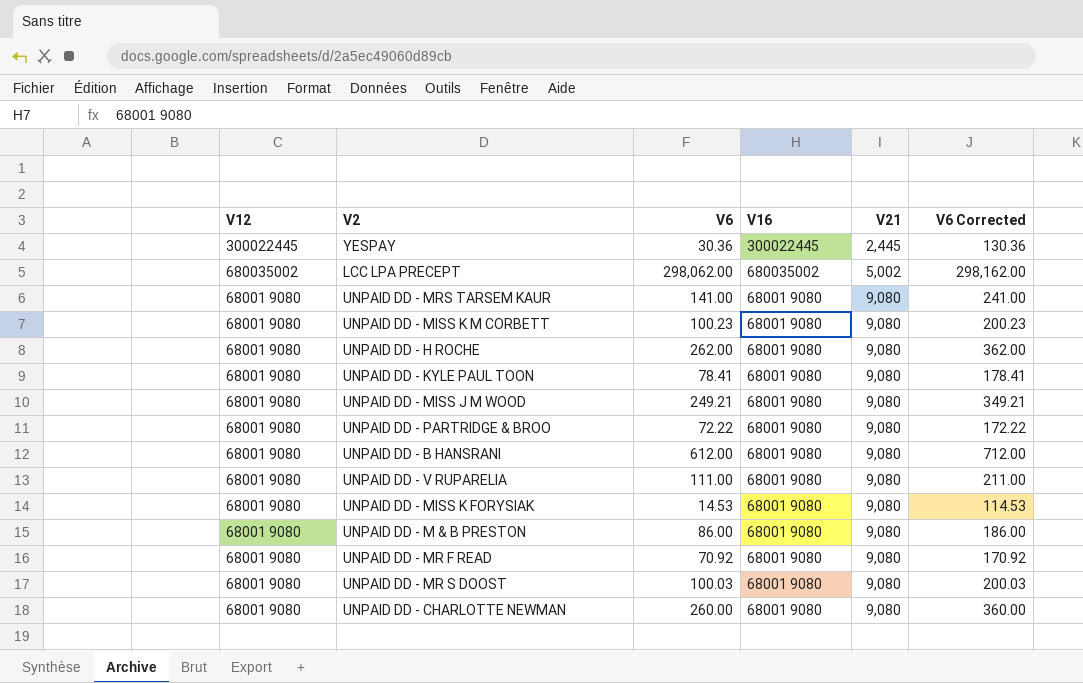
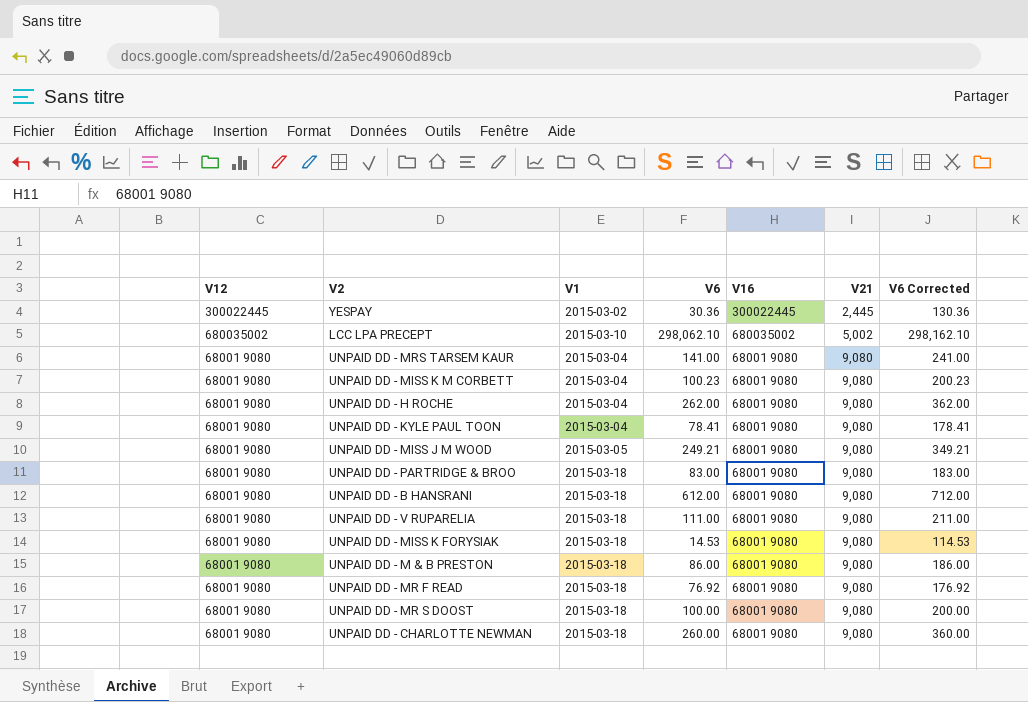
column V1 | position: none -> 3
LCC LPA PRECEPT | V6: 298,062.00 -> 298,062.10
LCC LPA PRECEPT | V6 Corrected: 298,162.00 -> 298,162.10
UNPAID DD - PARTRIDGE & BROO | V6: 72.22 -> 83.00
UNPAID DD - PARTRIDGE & BROO | V6 Corrected: 172.22 -> 183.00
UNPAID DD - MR F READ | V6: 70.92 -> 76.92
UNPAID DD - MR F READ | V6 Corrected: 170.92 -> 176.92
UNPAID DD - MR S DOOST | V6: 100.03 -> 100.00
UNPAID DD - MR S DOOST | V6 Corrected: 200.03 -> 200.00

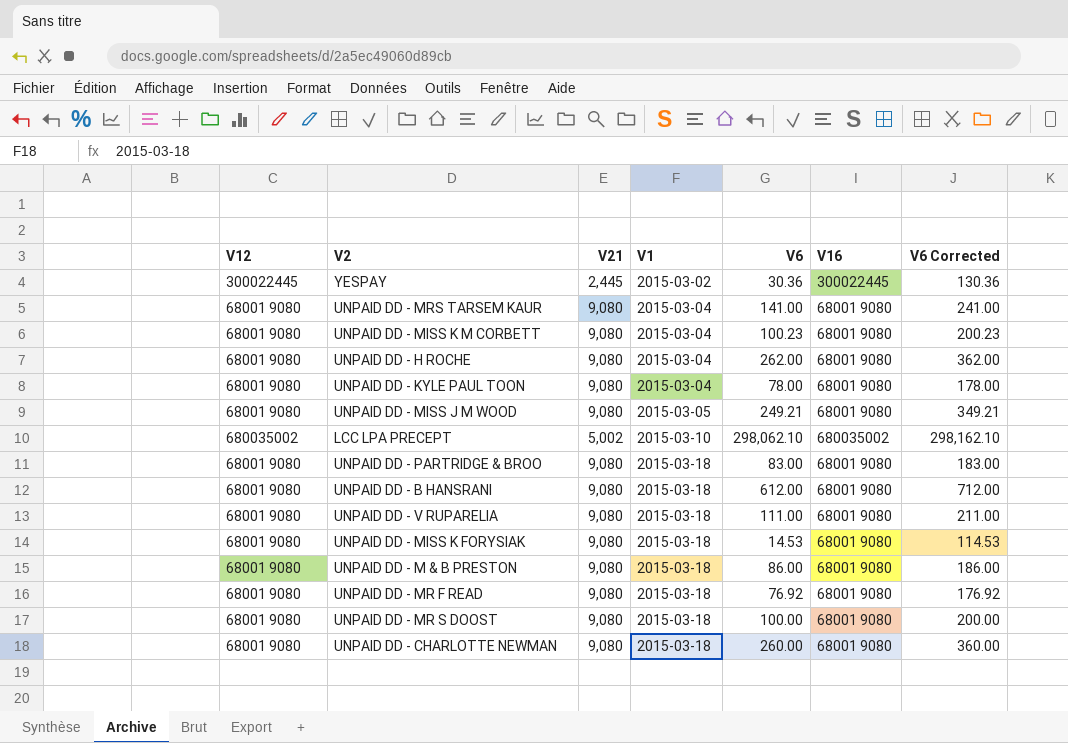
row order: V21 ascending -> V1 ascending
column V21 | position: 6 -> 3
UNPAID DD - KYLE PAUL TOON | V6: 78.41 -> 78.00
UNPAID DD - KYLE PAUL TOON | V6 Corrected: 178.41 -> 178.00

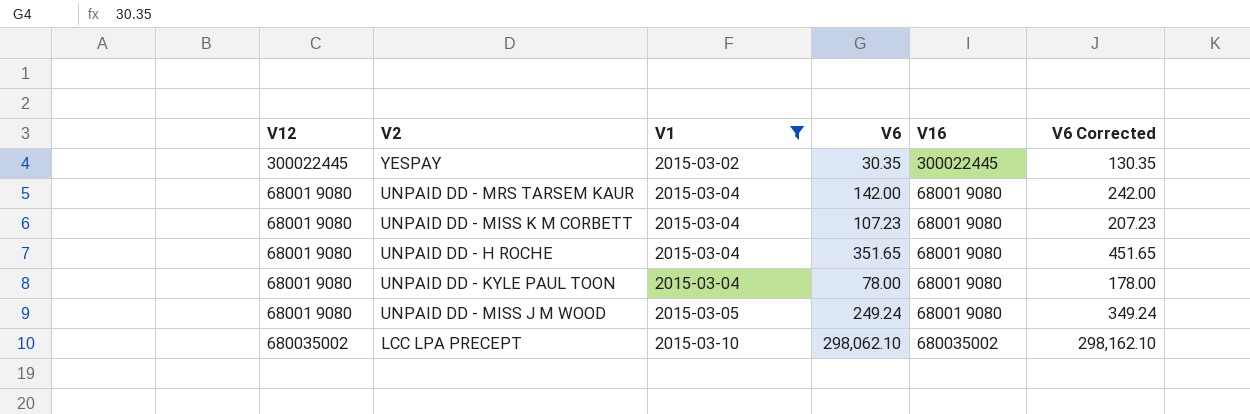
filter: none -> V1 != 2015-03-18
column V21 | position: 3 -> none
YESPAY | V6: 30.36 -> 30.35
YESPAY | V6 Corrected: 130.36 -> 130.35
UNPAID DD - MRS TARSEM KAUR | V6: 141.00 -> 142.00
UNPAID DD - MRS TARSEM KAUR | V6 Corrected: 241.00 -> 242.00
UNPAID DD - MISS K M CORBETT | V6: 100.23 -> 107.23
UNPAID DD - MISS K M CORBETT | V6 Corrected: 200.23 -> 207.23
UNPAID DD - H ROCHE | V6: 262.00 -> 351.65
UNPAID DD - H ROCHE | V6 Corrected: 362.00 -> 451.65
UNPAID DD - MISS J M WOOD | V6: 249.21 -> 249.24
UNPAID DD - MISS J M WOOD | V6 Corrected: 349.21 -> 349.24

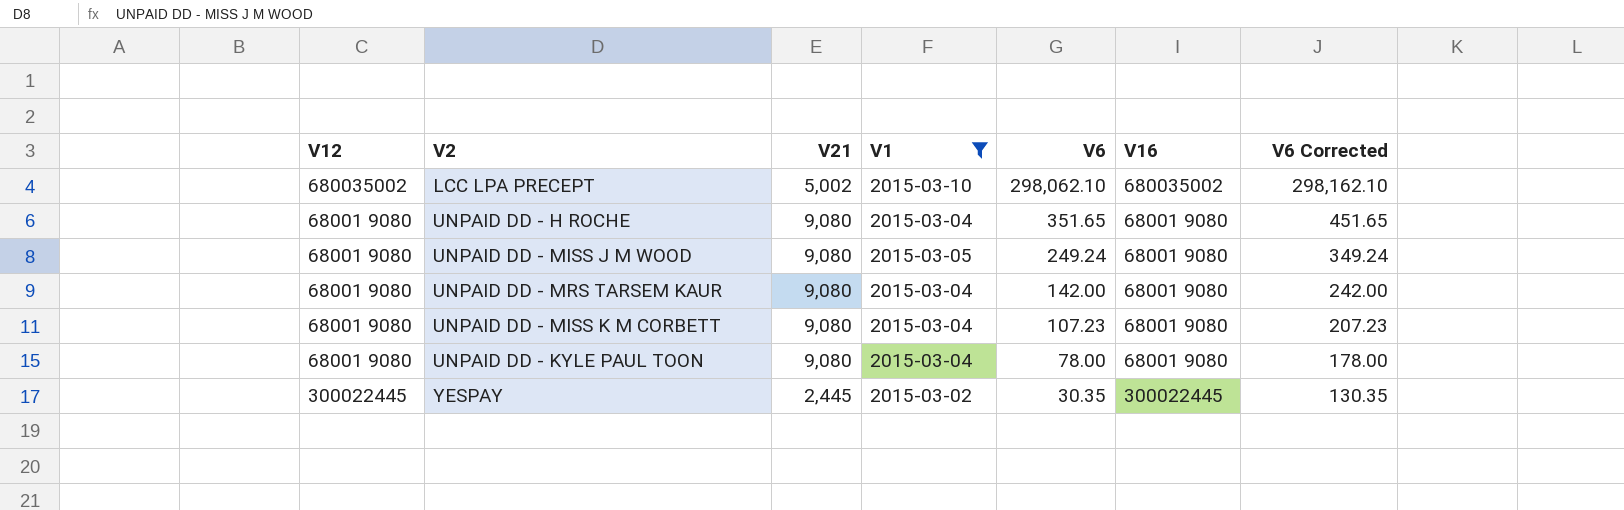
row order: V1 ascending -> V6 descending
column V21 | position: none -> 3

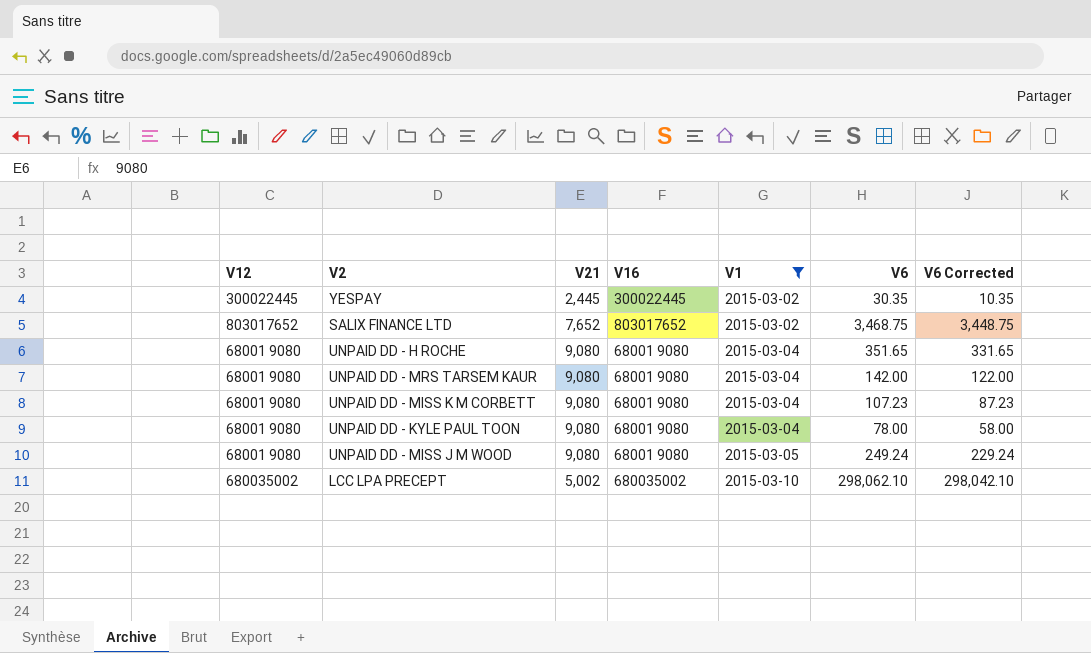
row order: V6 descending -> V1 ascending
column V16 | position: 6 -> 4
column V6 Corrected | formula: [V6] + 100 -> [V6] - 20
row SALIX FINANCE LTD: none -> 803017652 | 7,652 | 803017652 | 2015-03-02 | 3,468.75 | 3,448.75

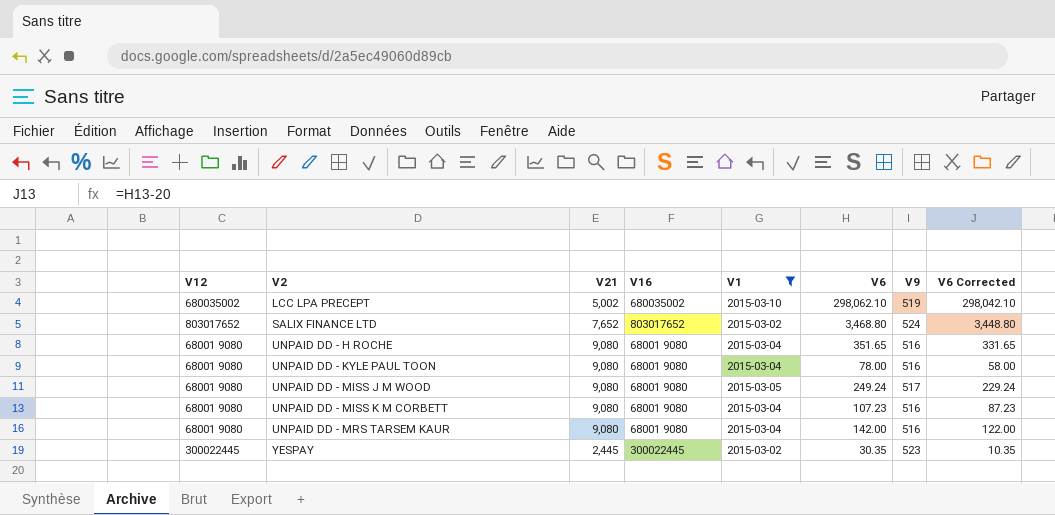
row order: V1 ascending -> V2 ascending
column V9 | position: none -> 7
SALIX FINANCE LTD | V6: 3,468.75 -> 3,468.80
SALIX FINANCE LTD | V6 Corrected: 3,448.75 -> 3,448.80

